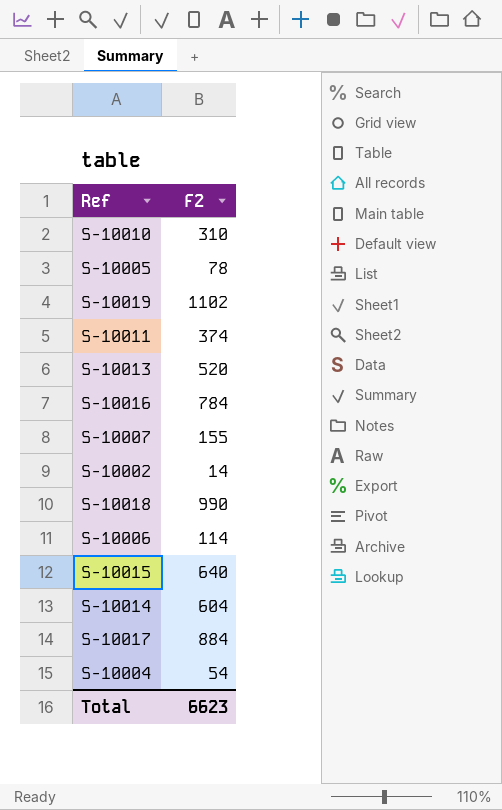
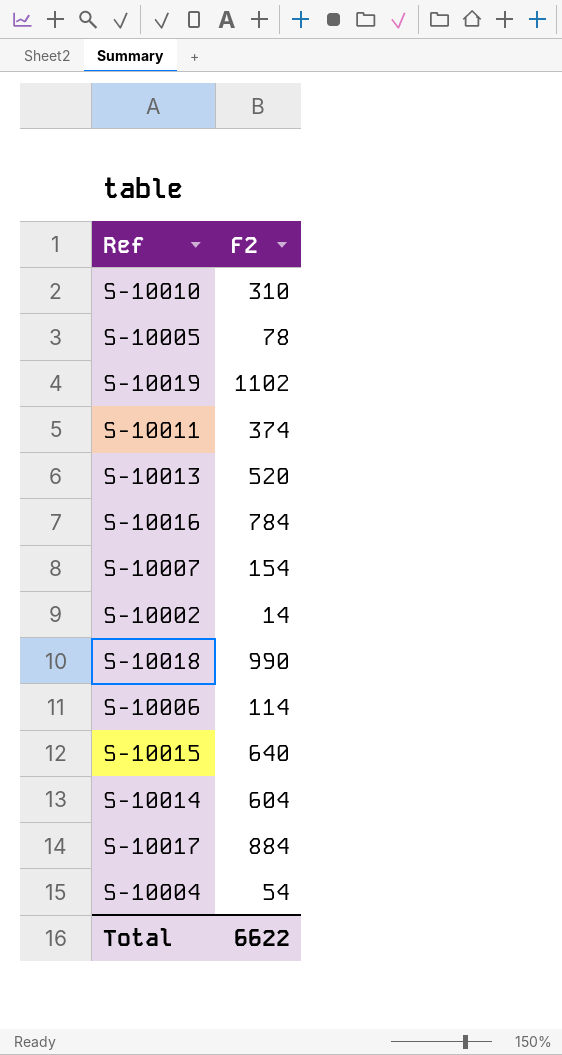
S-10007 | F2: 155 -> 154
Total | F2: 6623 -> 6622

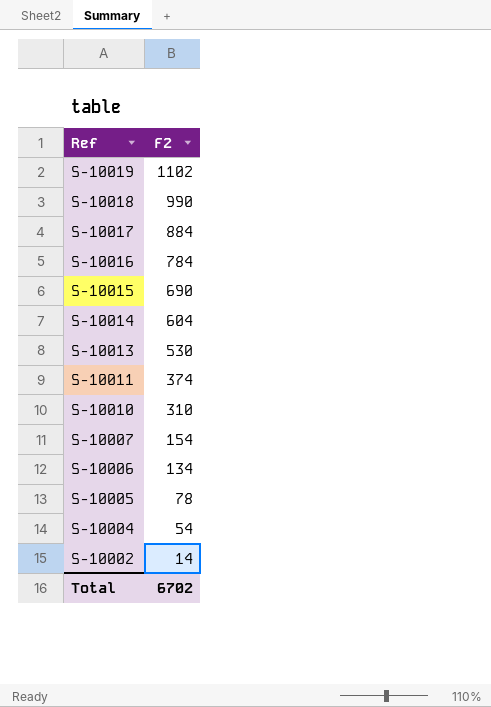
row order: none -> Ref descending
S-10015 | F2: 640 -> 690
S-10013 | F2: 520 -> 530
S-10006 | F2: 114 -> 134
Total | F2: 6622 -> 6702

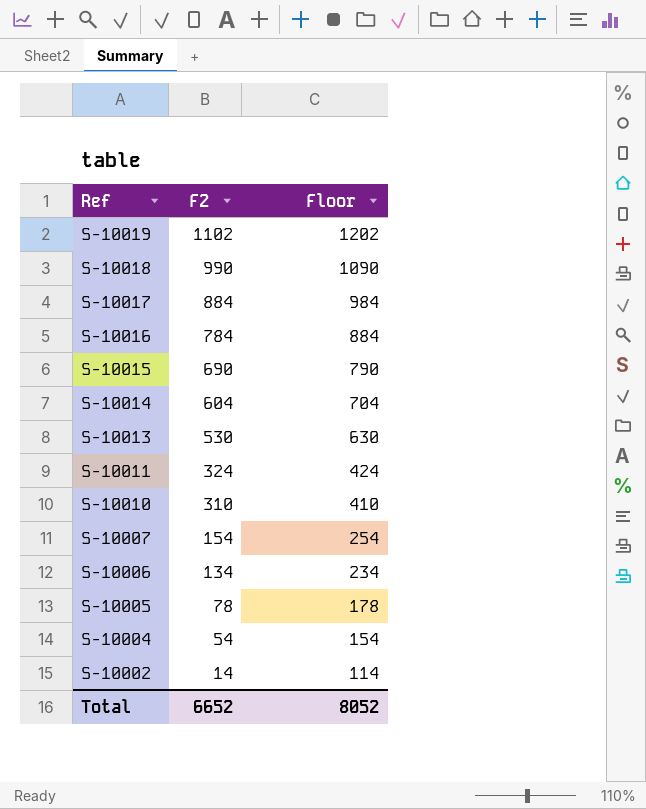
column Floor | formula: none -> [F2] + 100
S-10011 | F2: 374 -> 324
Total | F2: 6702 -> 6652

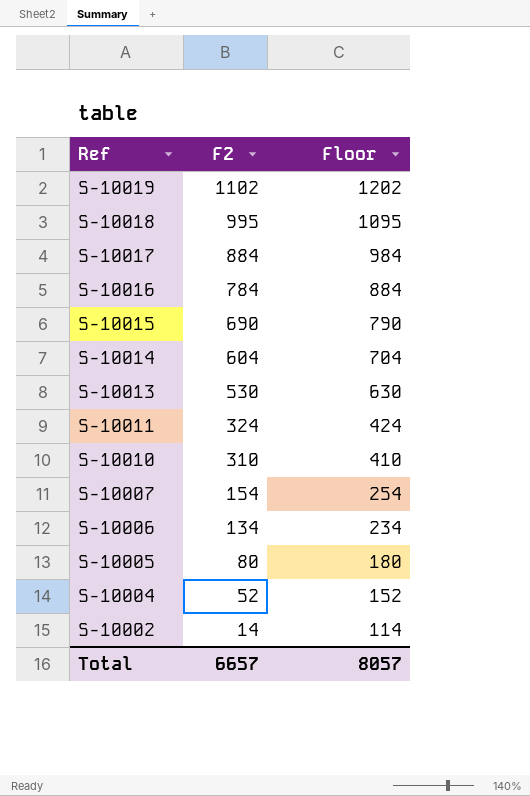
S-10018 | F2: 990 -> 995
S-10018 | Floor: 1090 -> 1095
S-10005 | F2: 78 -> 80
S-10005 | Floor: 178 -> 180
S-10004 | F2: 54 -> 52
S-10004 | Floor: 154 -> 152
Total | F2: 6652 -> 6657
Total | Floor: 8052 -> 8057

